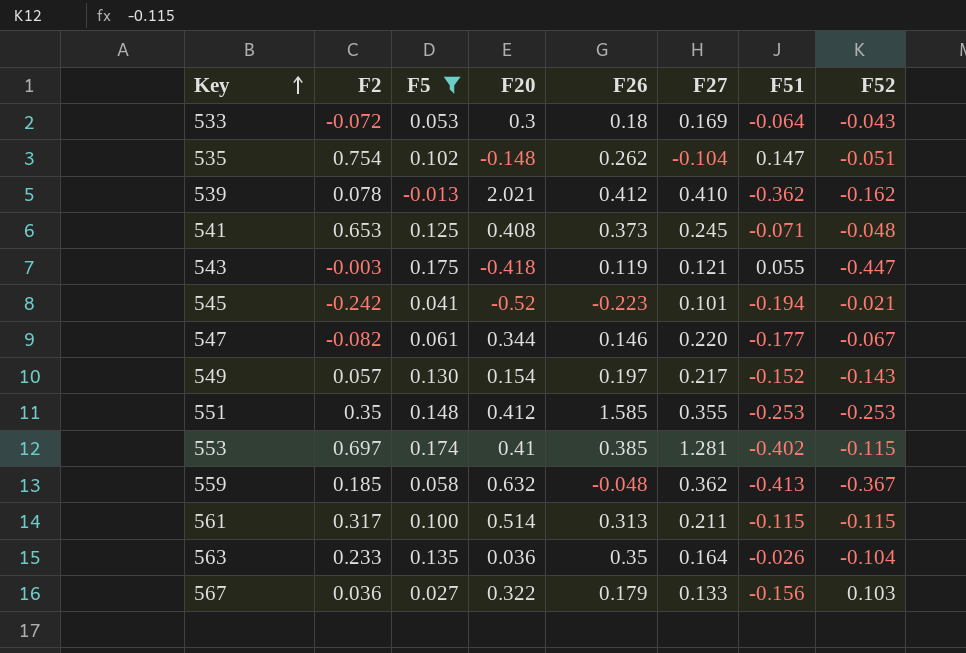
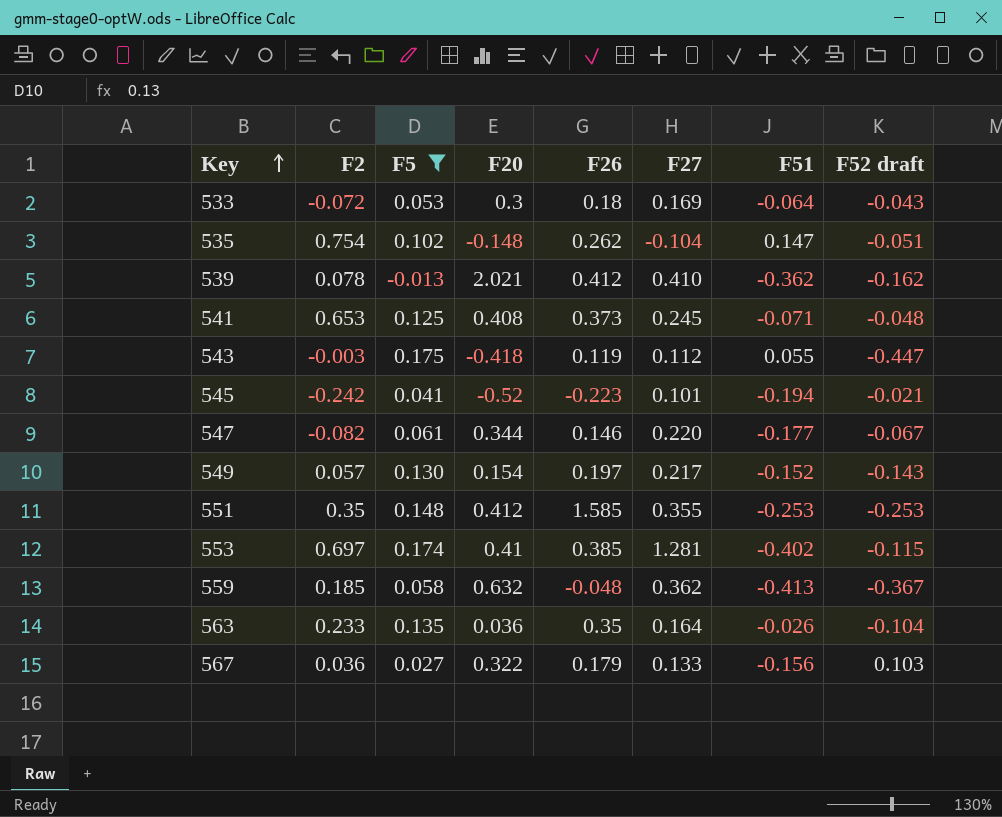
column name: F52 -> F52 draft
row 561: 0.317 | 0.100 | 0.514 | 0.313 | 0.211 | -0.115 | -0.115 -> none
543 | F27: 0.121 -> 0.112

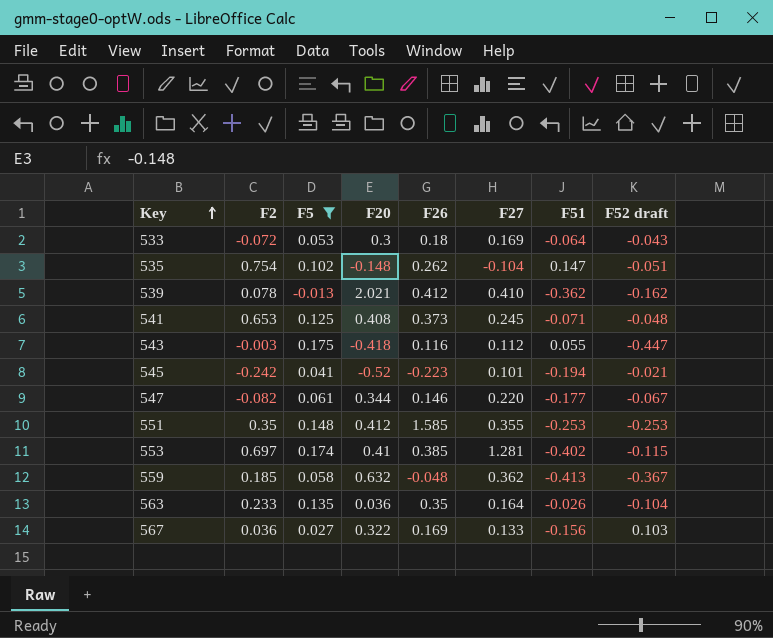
row 549: 0.057 | 0.130 | 0.154 | 0.197 | 0.217 | -0.152 | -0.143 -> none
543 | F26: 0.119 -> 0.116
567 | F26: 0.179 -> 0.169

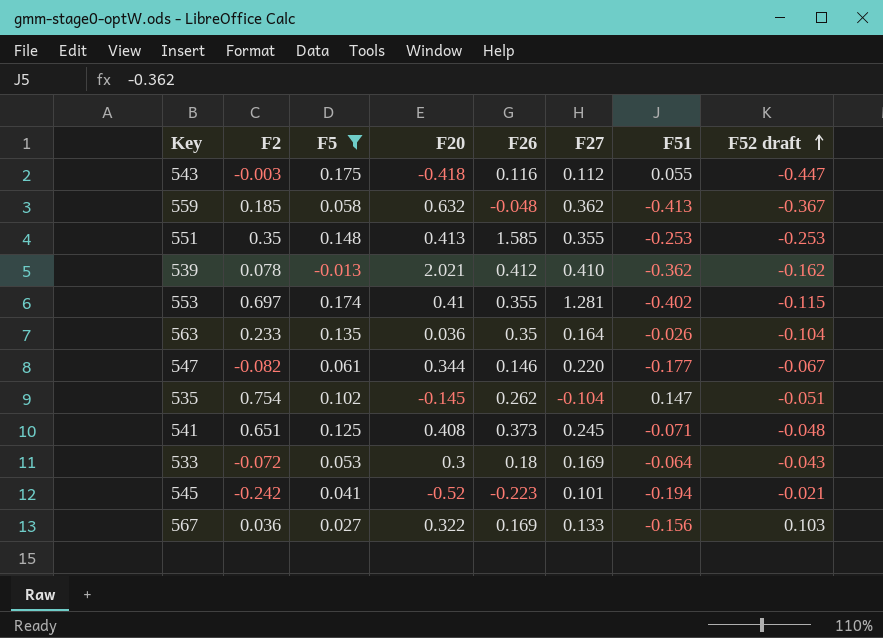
row order: Key ascending -> F52 draft ascending
551 | F20: 0.412 -> 0.413
553 | F26: 0.385 -> 0.355
535 | F20: -0.148 -> -0.145
541 | F2: 0.653 -> 0.651

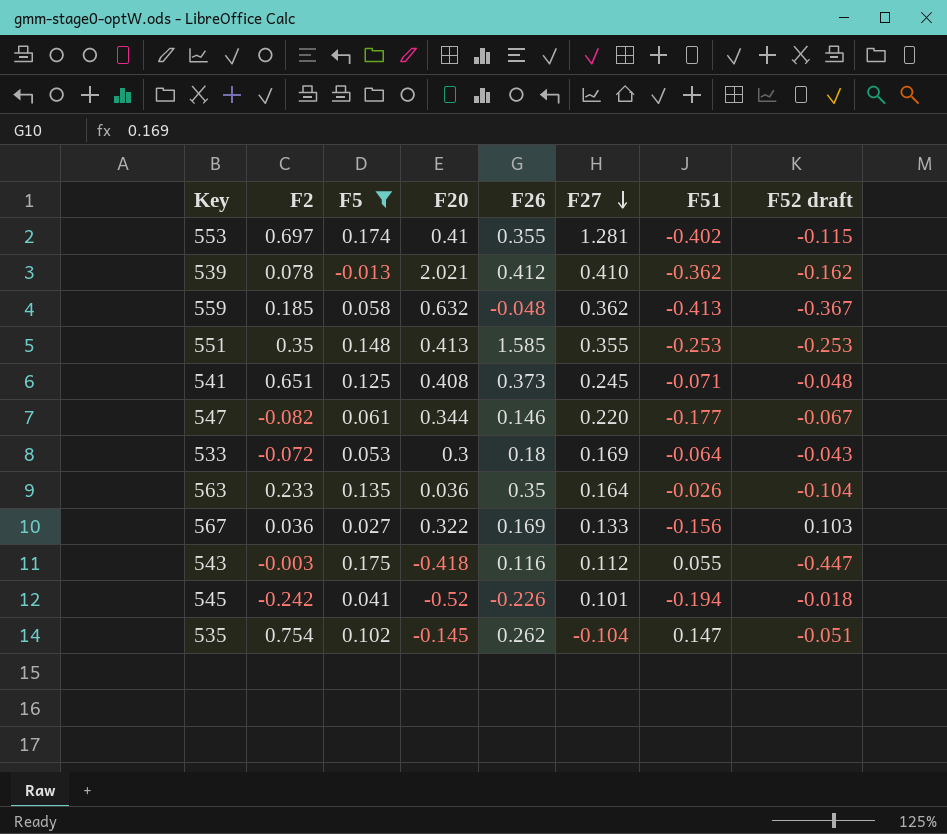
row order: F52 draft ascending -> F27 descending
545 | F26: -0.223 -> -0.226
545 | F52 draft: -0.021 -> -0.018

